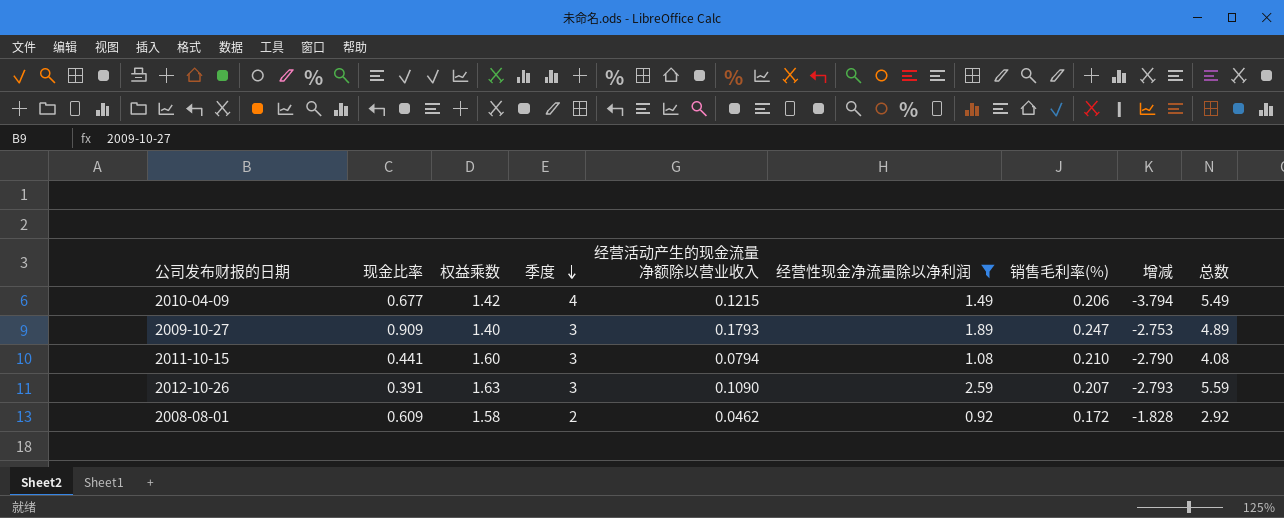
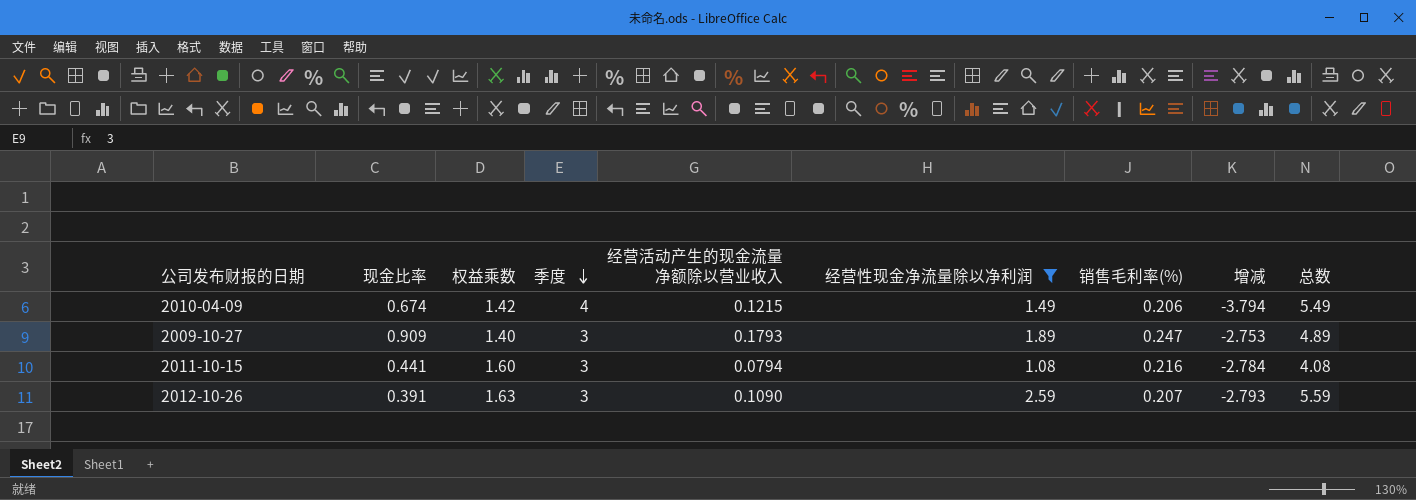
row 2008-08-01: 0.609 | 1.58 | 2 | 0.0462 | 0.92 | 0.172 | -1.828 | 2.92 -> none
2010-04-09 | 现金比率: 0.677 -> 0.674
2011-10-15 | 销售毛利率(%): 0.210 -> 0.216
2011-10-15 | 增减: -2.790 -> -2.784

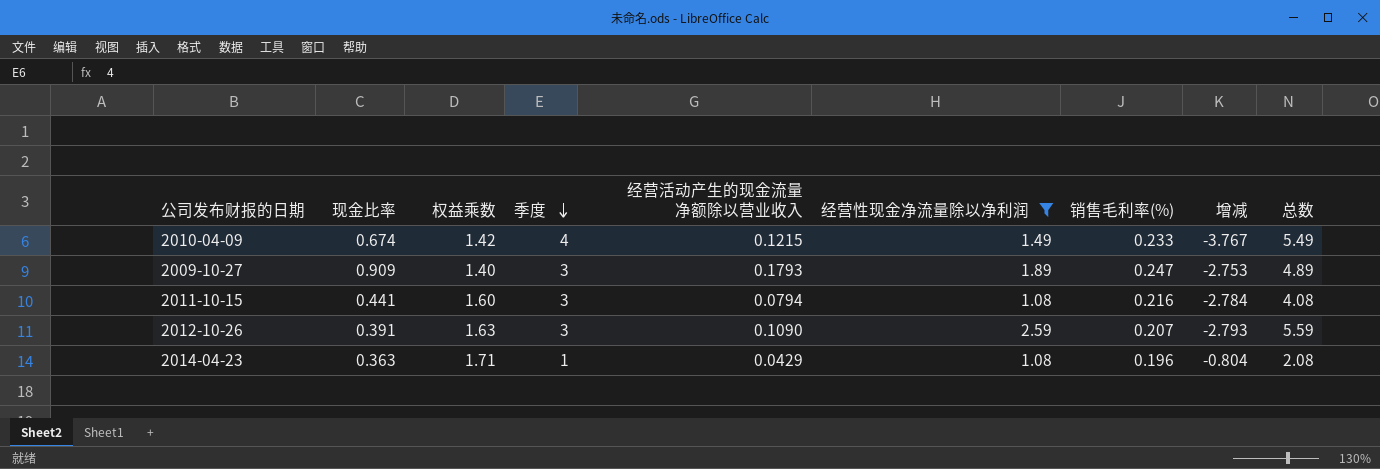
2010-04-09 | 销售毛利率(%): 0.206 -> 0.233
2010-04-09 | 增减: -3.794 -> -3.767
row 2014-04-23: none -> 0.363 | 1.71 | 1 | 0.0429 | 1.08 | 0.196 | -0.804 | 2.08

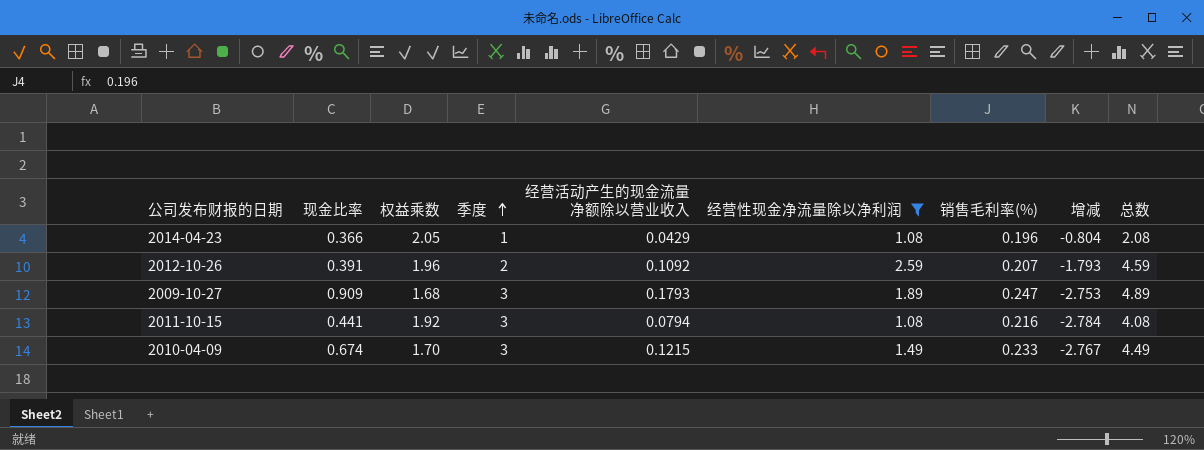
row order: 季度 descending -> 季度 ascending
2014-04-23 | 现金比率: 0.363 -> 0.366
2014-04-23 | 权益乘数: 1.71 -> 2.05
2012-10-26 | 权益乘数: 1.63 -> 1.96
2012-10-26 | 季度: 3 -> 2
2012-10-26 | 经营活动产生的现金流量净额除以营业收入: 0.1090 -> 0.1092
2012-10-26 | 增减: -2.793 -> -1.793
2012-10-26 | 总数: 5.59 -> 4.59
2009-10-27 | 权益乘数: 1.40 -> 1.68
2011-10-15 | 权益乘数: 1.60 -> 1.92
2010-04-09 | 权益乘数: 1.42 -> 1.70
2010-04-09 | 季度: 4 -> 3
2010-04-09 | 增减: -3.767 -> -2.767
2010-04-09 | 总数: 5.49 -> 4.49

